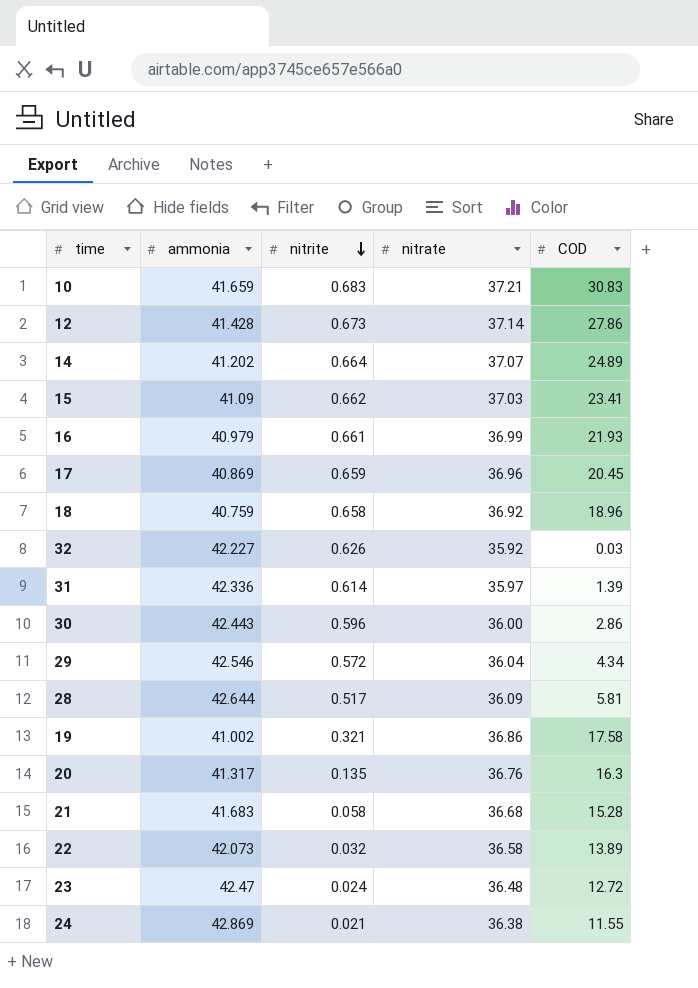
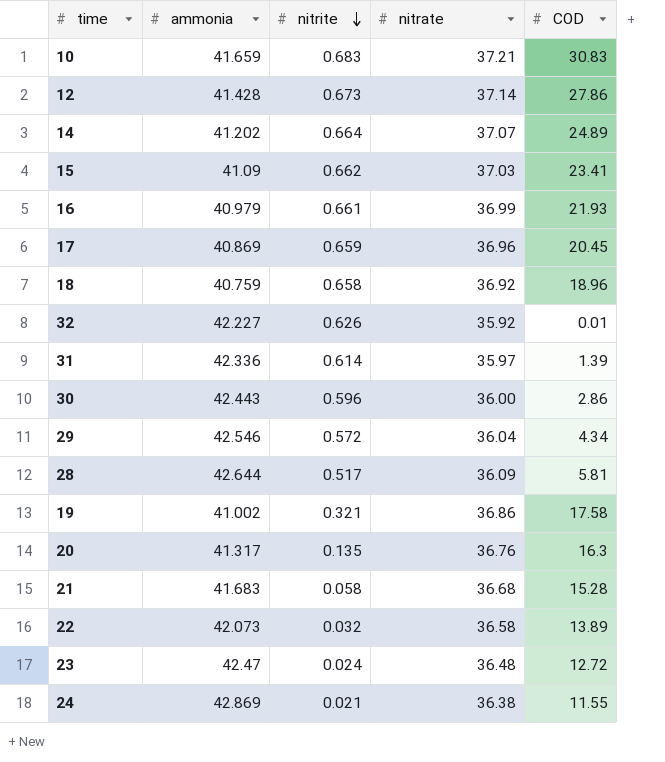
32 | COD: 0.03 -> 0.01

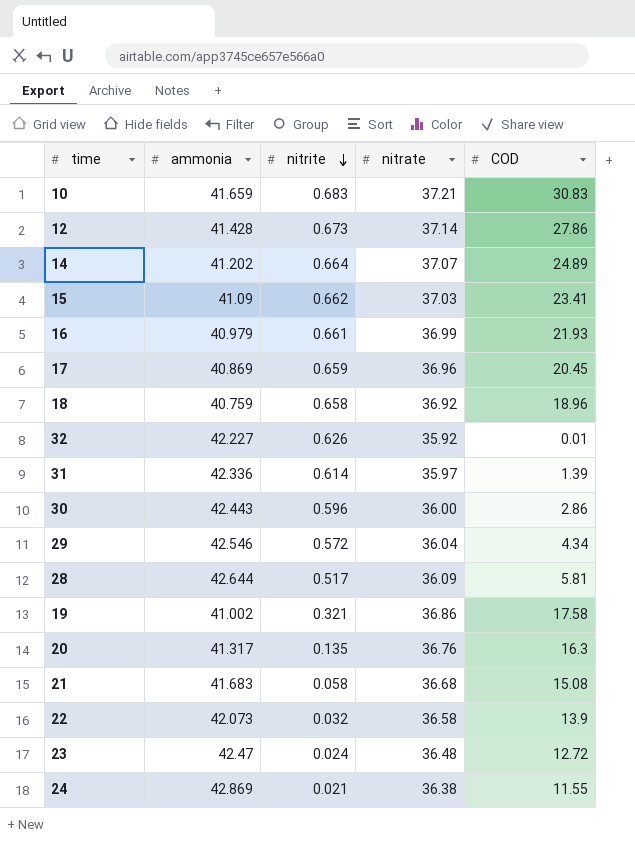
21 | COD: 15.28 -> 15.08
22 | COD: 13.89 -> 13.9

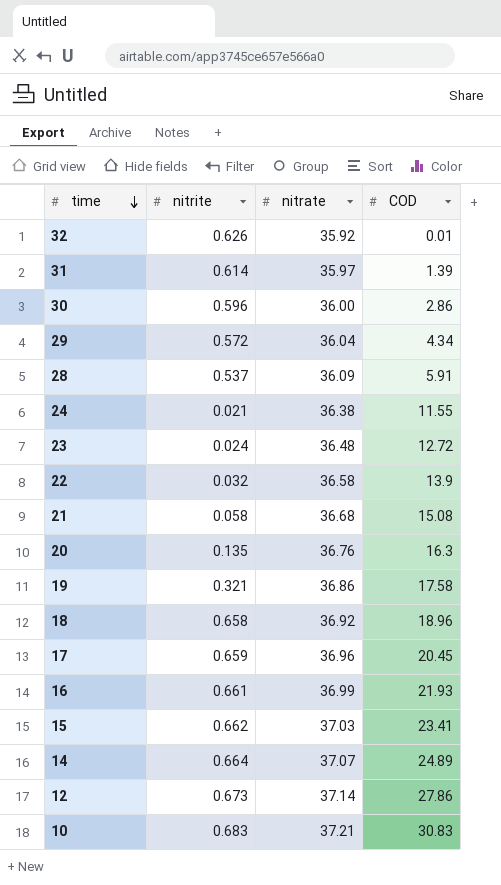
row order: nitrite descending -> time descending
column ammonia | position: 2 -> none
28 | nitrite: 0.517 -> 0.537
28 | COD: 5.81 -> 5.91

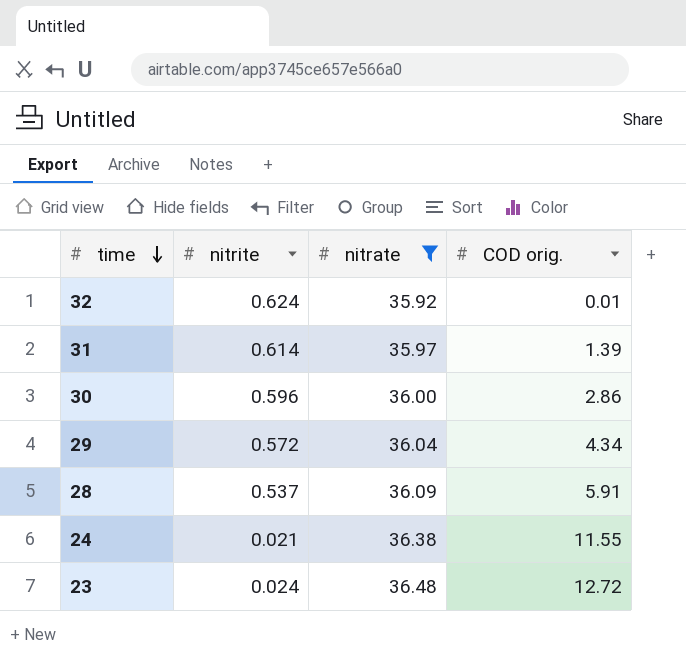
filter: none -> nitrate <= 36.48
column name: COD -> COD orig.
32 | nitrite: 0.626 -> 0.624

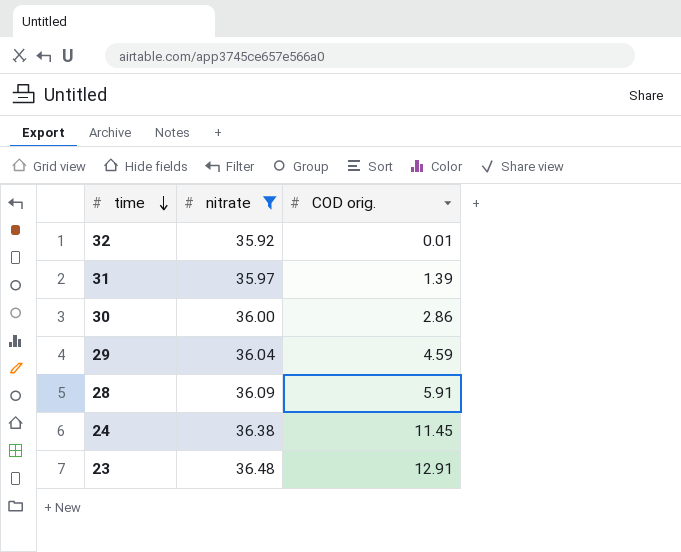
column nitrite | position: 2 -> none
29 | COD orig.: 4.34 -> 4.59
24 | COD orig.: 11.55 -> 11.45
23 | COD orig.: 12.72 -> 12.91

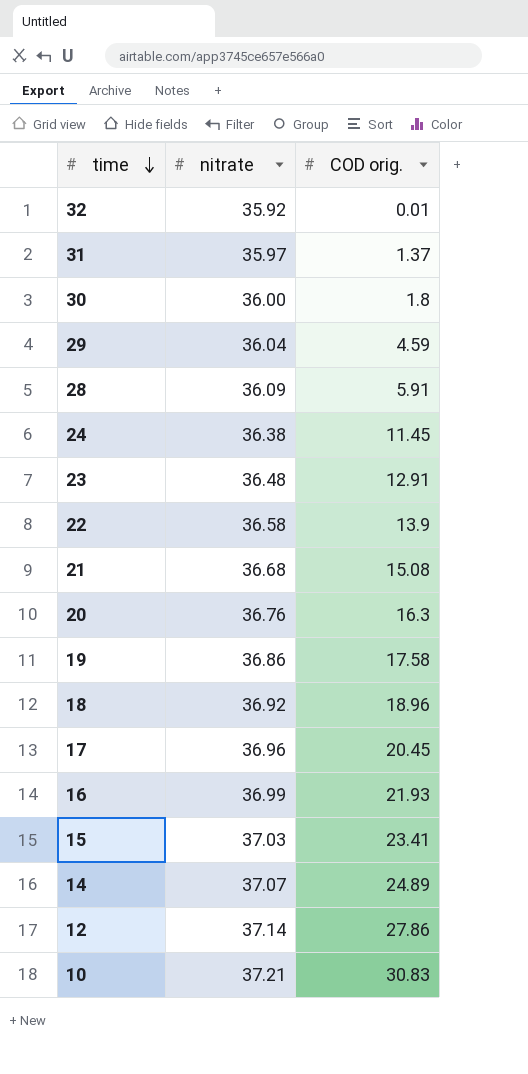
filter: nitrate <= 36.48 -> none
31 | COD orig.: 1.39 -> 1.37
30 | COD orig.: 2.86 -> 1.8

